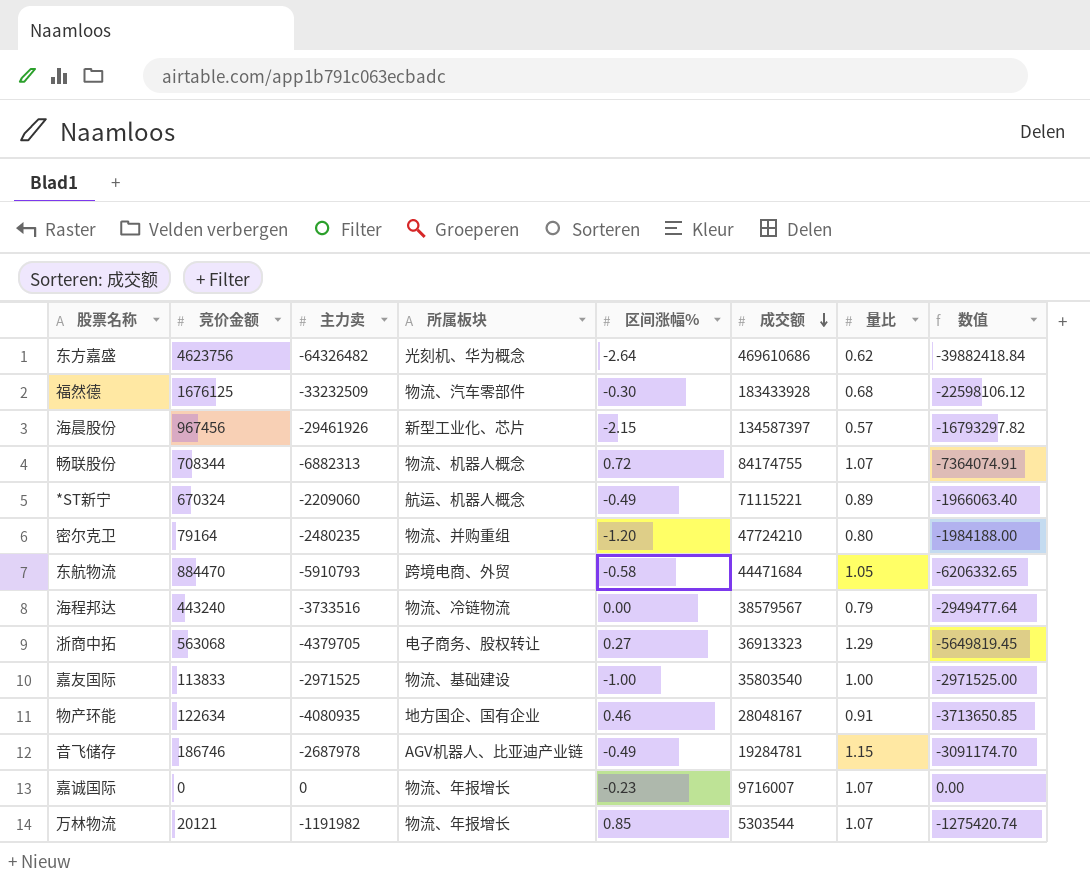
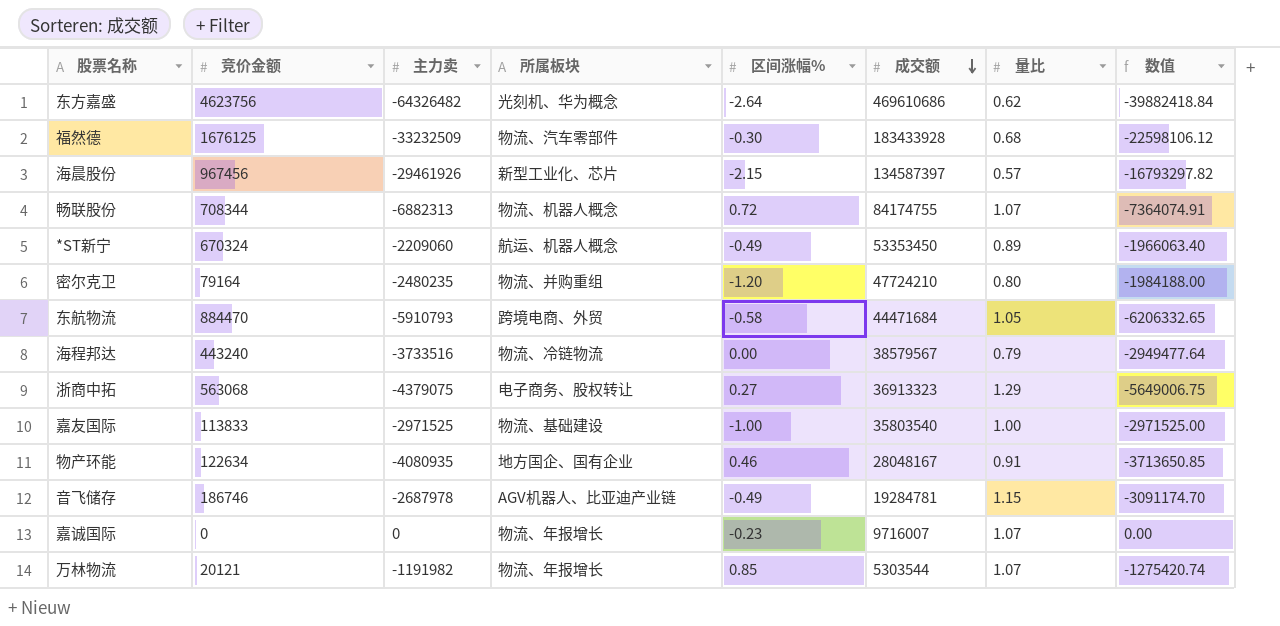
*ST新宁 | 成交额: 71115221 -> 53353450
浙商中拓 | 主力卖: -4379705 -> -4379075
浙商中拓 | 数值: -5649819.45 -> -5649006.75

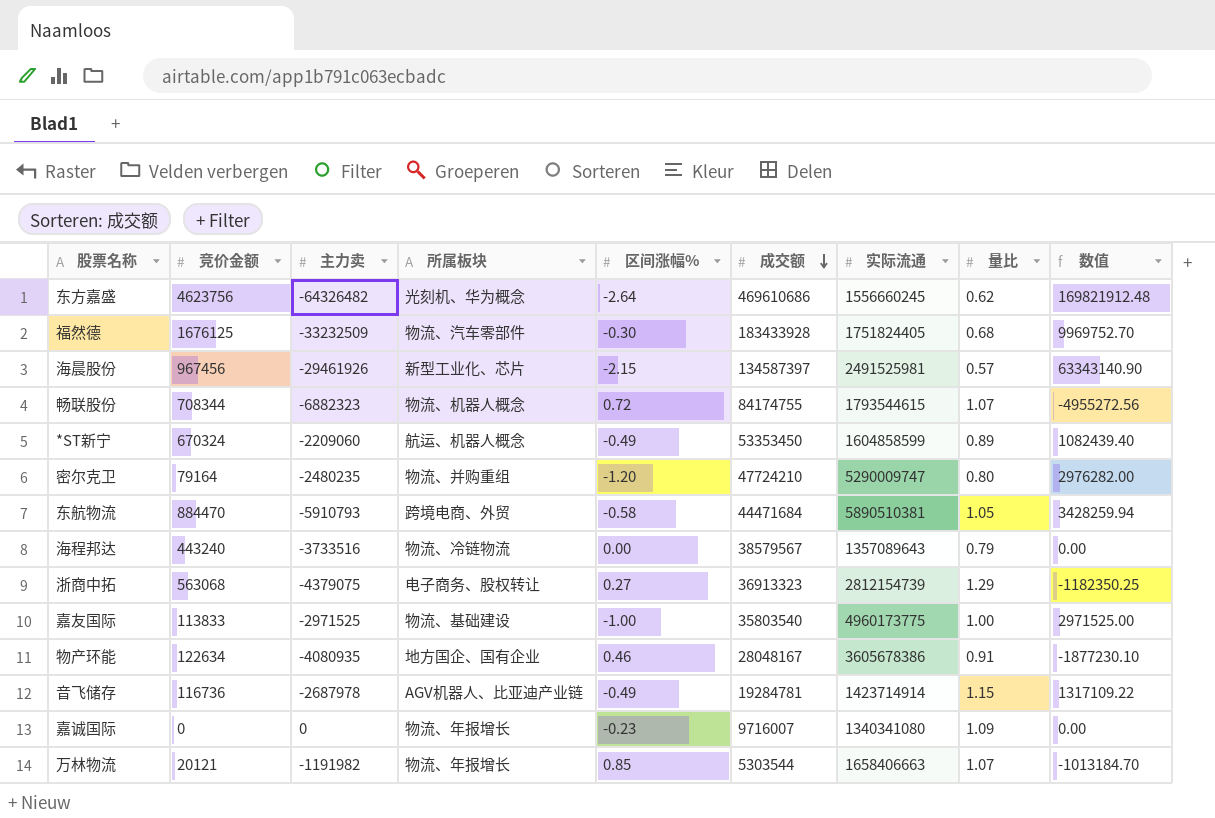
column 实际流通 | position: none -> 7
column 数值 | formula: [主力卖] * [量比] -> [主力卖] * [区间涨幅%]
畅联股份 | 主力卖: -6882313 -> -6882323
音飞储存 | 竞价金额: 186746 -> 116736
嘉诚国际 | 量比: 1.07 -> 1.09

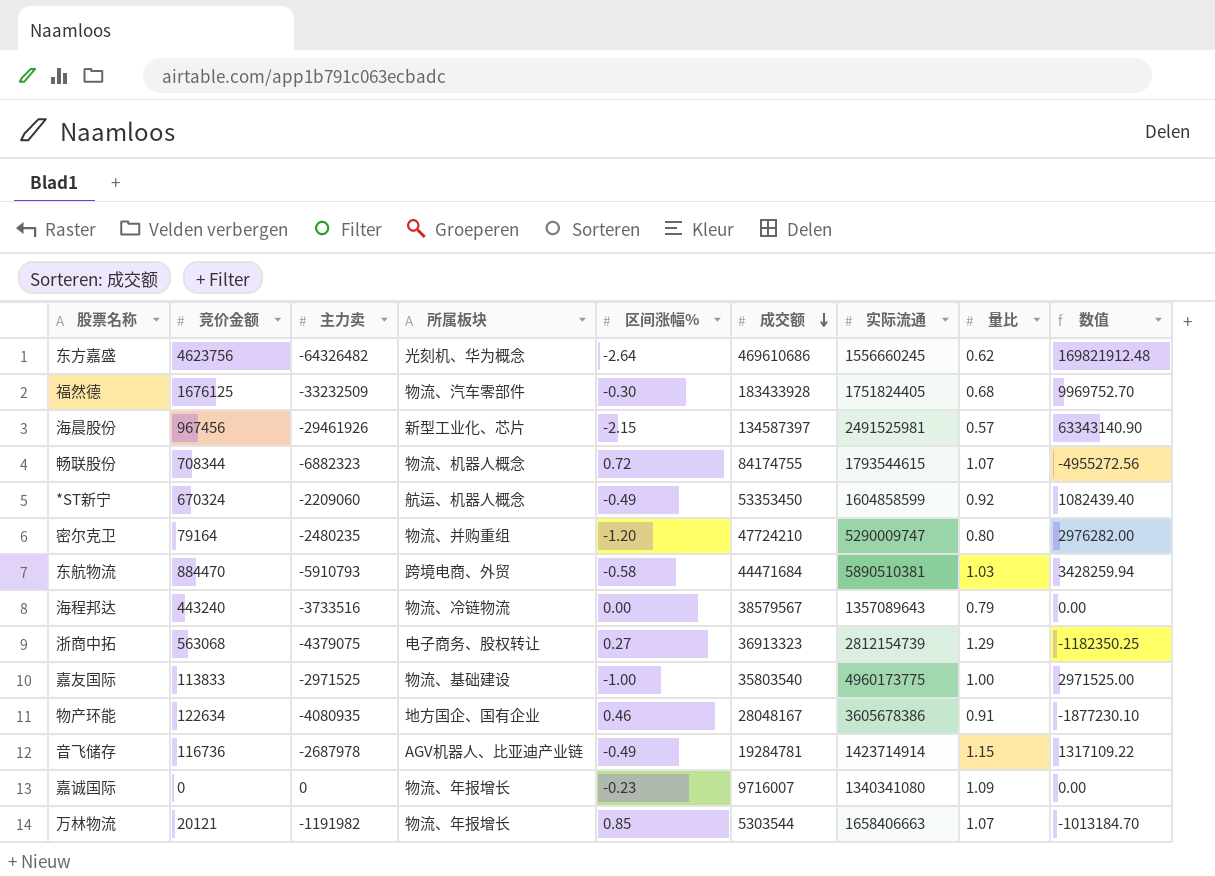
*ST新宁 | 量比: 0.89 -> 0.92
东航物流 | 量比: 1.05 -> 1.03

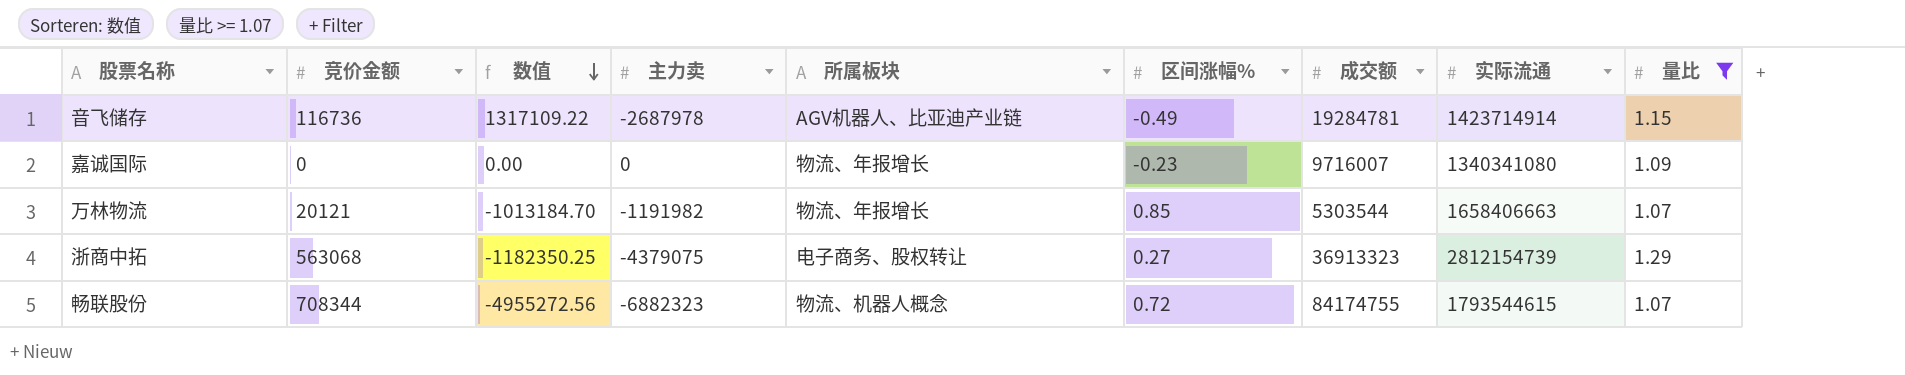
filter: none -> 量比 >= 1.07
row order: 成交额 descending -> 数值 descending
column 数值 | position: 9 -> 3

